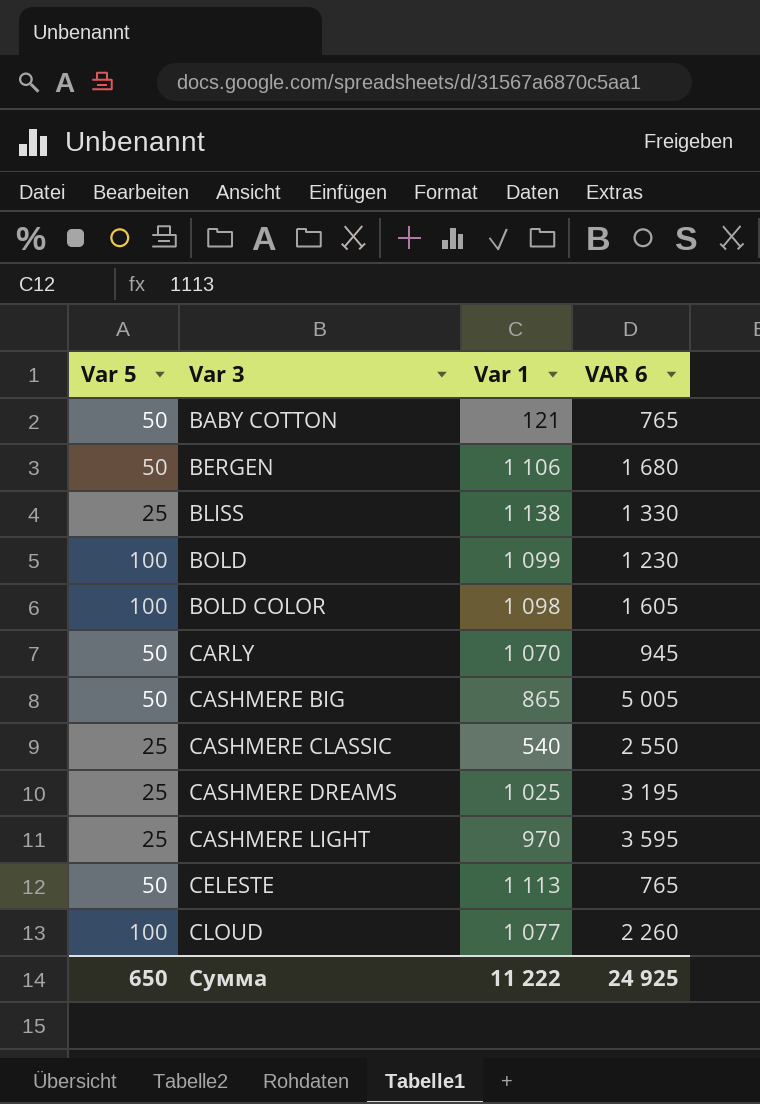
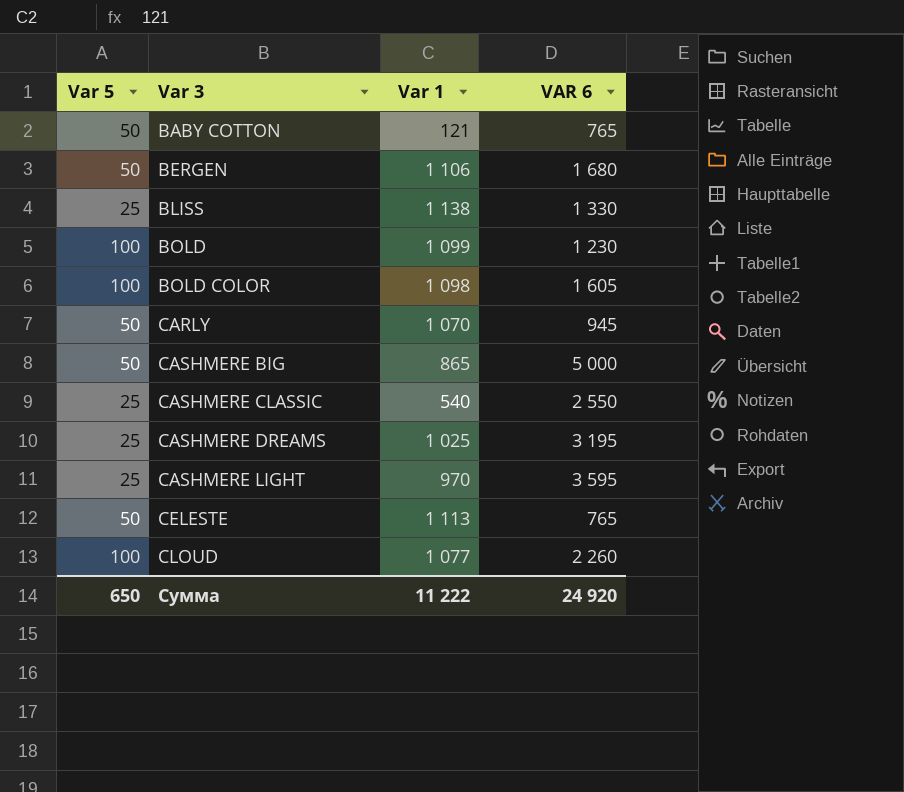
CASHMERE BIG | VAR 6: 5 005 -> 5 000
Сумма | VAR 6: 24 925 -> 24 920

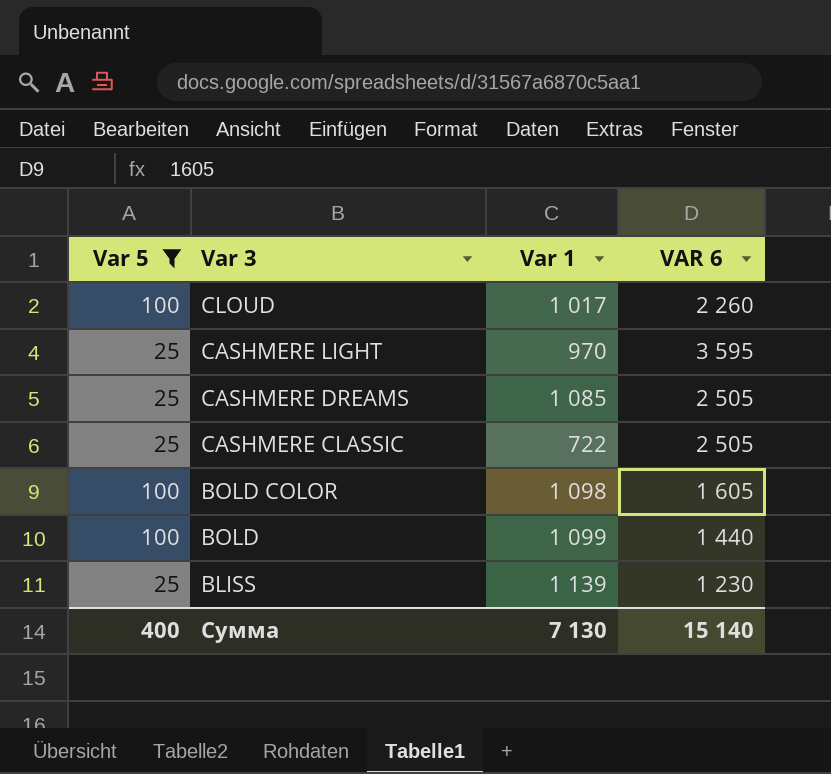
filter: none -> Var 5 != 50
row order: Var 3 ascending -> Var 3 descending
CLOUD | Var 1: 1 077 -> 1 017
CASHMERE DREAMS | Var 1: 1 025 -> 1 085
CASHMERE DREAMS | VAR 6: 3 195 -> 2 505
CASHMERE CLASSIC | Var 1: 540 -> 722
CASHMERE CLASSIC | VAR 6: 2 550 -> 2 505
BOLD | VAR 6: 1 230 -> 1 440
BLISS | Var 1: 1 138 -> 1 139
BLISS | VAR 6: 1 330 -> 1 230
Сумма | Var 5: 650 -> 400
Сумма | Var 1: 11 222 -> 7 130
Сумма | VAR 6: 24 920 -> 15 140

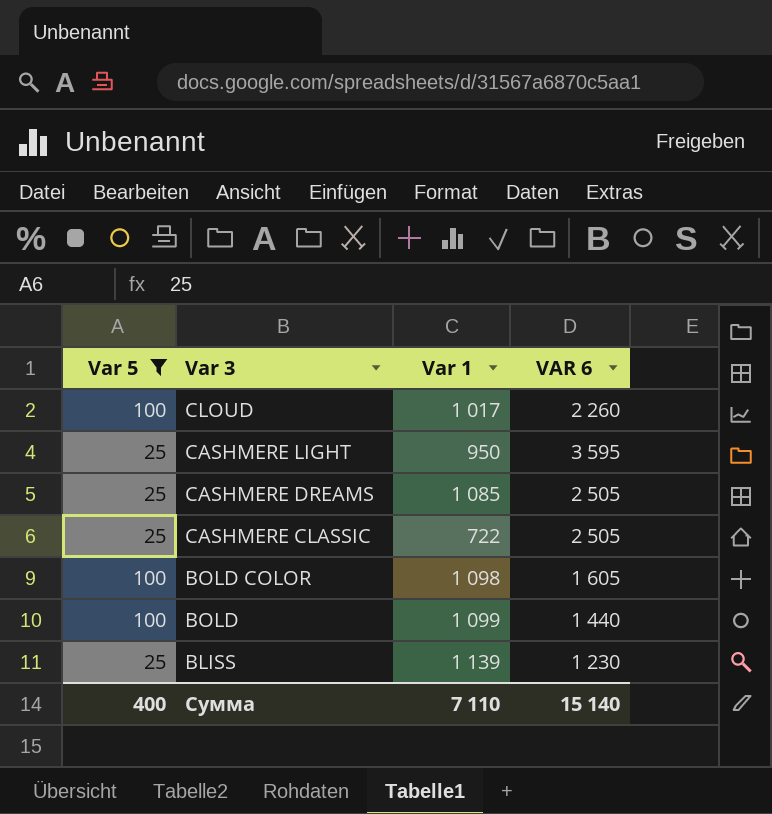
CASHMERE LIGHT | Var 1: 970 -> 950
Сумма | Var 1: 7 130 -> 7 110

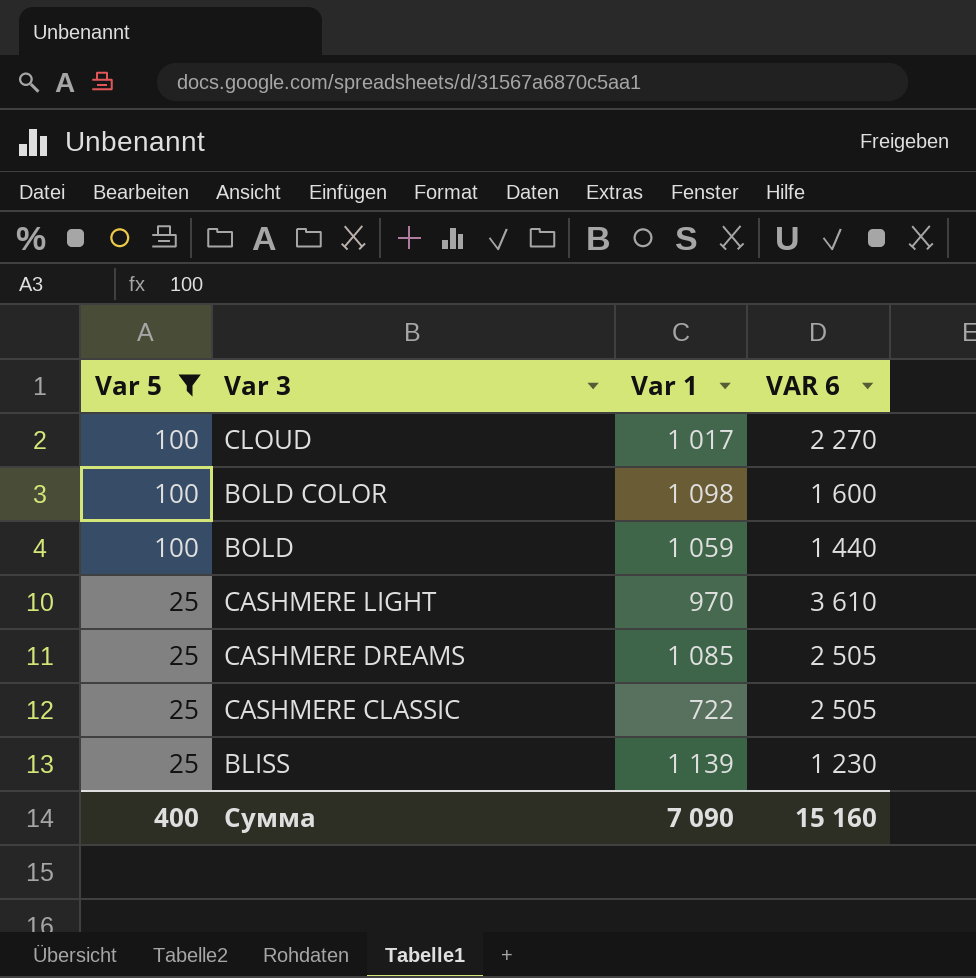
row order: Var 3 descending -> Var 5 descending
CLOUD | VAR 6: 2 260 -> 2 270
BOLD COLOR | VAR 6: 1 605 -> 1 600
BOLD | Var 1: 1 099 -> 1 059
CASHMERE LIGHT | Var 1: 950 -> 970
CASHMERE LIGHT | VAR 6: 3 595 -> 3 610
Сумма | Var 1: 7 110 -> 7 090
Сумма | VAR 6: 15 140 -> 15 160

